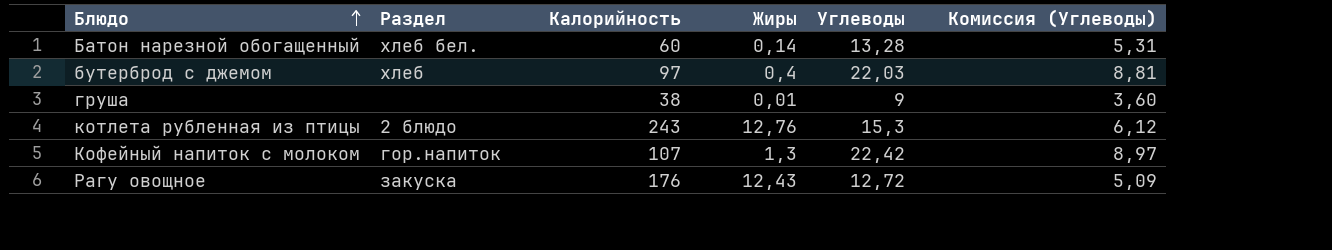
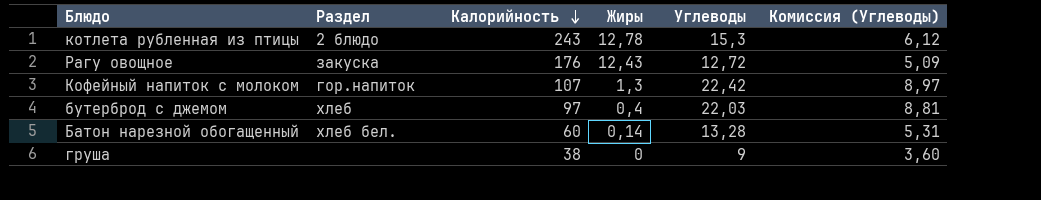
row order: Блюдо ascending -> Калорийность descending
котлета рубленная из птицы | Жиры: 12,76 -> 12,78
груша | Жиры: 0,01 -> 0

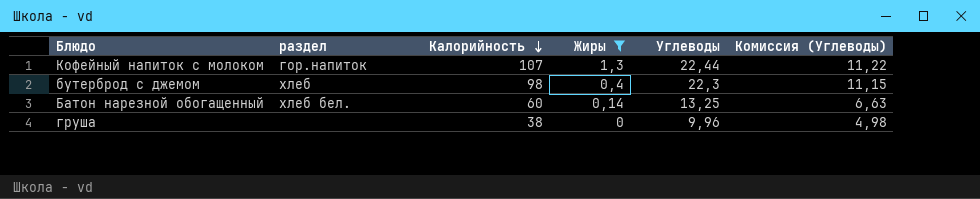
filter: none -> Жиры <= 1,3
column name: Раздел -> раздел
column Комиссия (Углеводы) | formula: [Углеводы] * 0,4 -> [Углеводы] * 0,5
Кофейный напиток с молоком | Углеводы: 22,42 -> 22,44
бутерброд с джемом | Калорийность: 97 -> 98
бутерброд с джемом | Углеводы: 22,03 -> 22,3
Батон нарезной обогащенный | Углеводы: 13,28 -> 13,25
груша | Углеводы: 9 -> 9,96

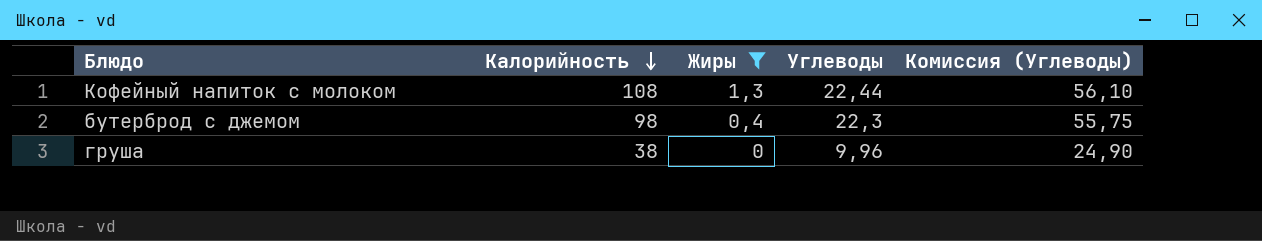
column раздел | position: 2 -> none
column Комиссия (Углеводы) | formula: [Углеводы] * 0,5 -> [Углеводы] * 2,5
row Батон нарезной обогащенный: хлеб бел. | 60 | 0,14 | 13,25 | 6,63 -> none
Кофейный напиток с молоком | Калорийность: 107 -> 108

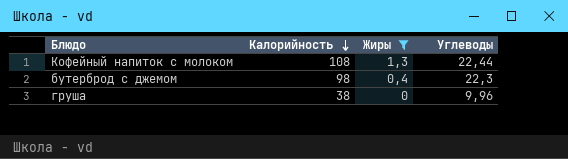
column Комиссия (Углеводы) | formula: [Углеводы] * 2,5 -> none

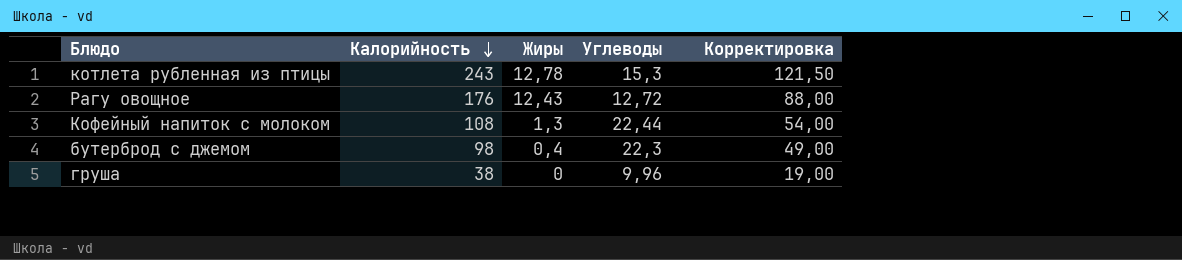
filter: Жиры <= 1,3 -> none
column Корректировка | formula: none -> [Калорийность] * 0,5

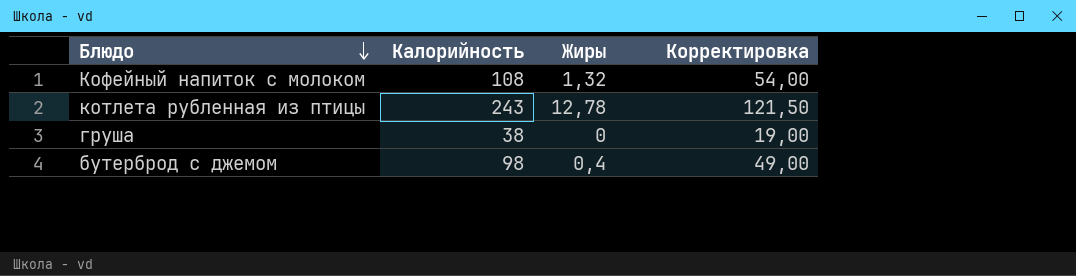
row order: Калорийность descending -> Блюдо descending
column Углеводы | position: 4 -> none
row Рагу овощное: 176 | 12,43 | 12,72 | 88,00 -> none
Кофейный напиток с молоком | Жиры: 1,3 -> 1,32

